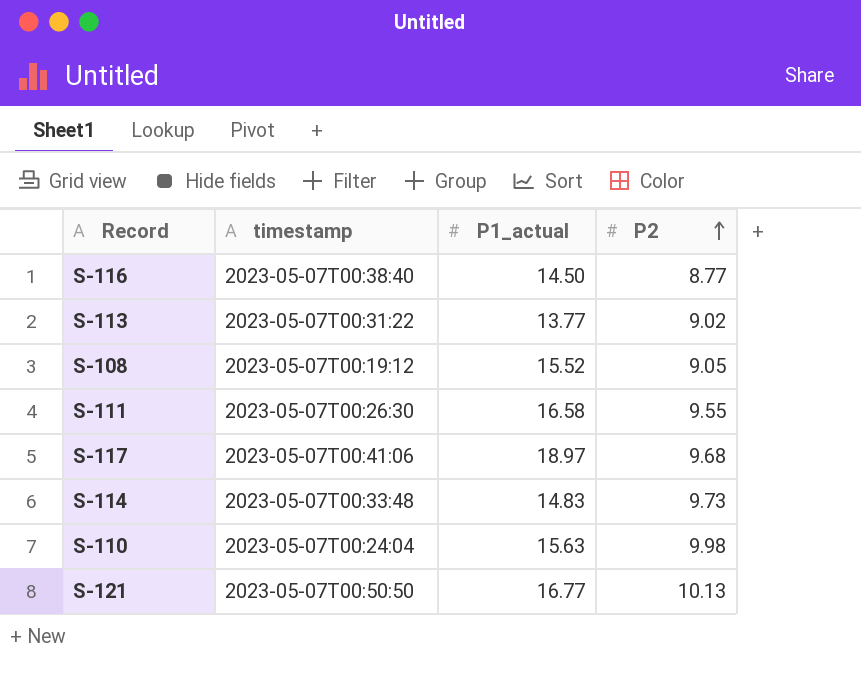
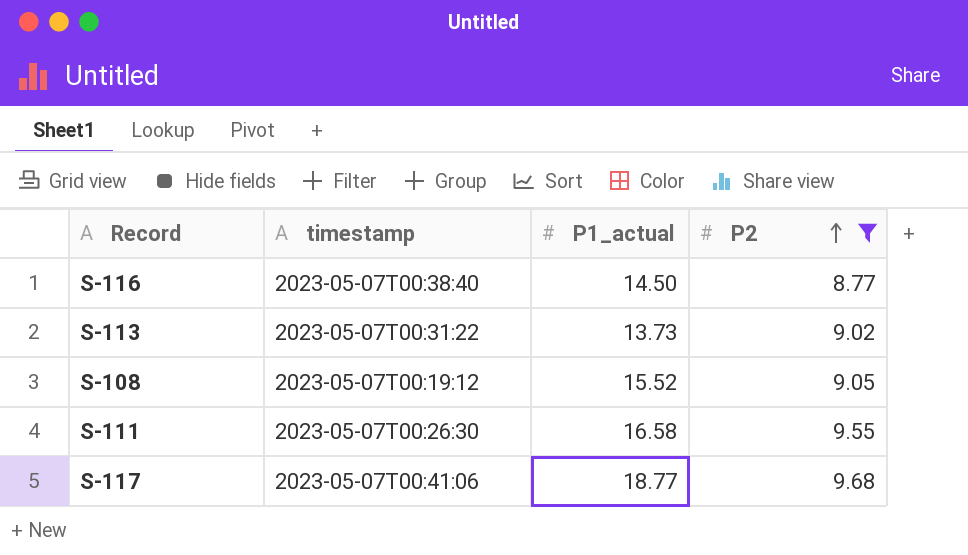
filter: none -> P2 <= 9.68
S-113 | P1_actual: 13.77 -> 13.73
S-117 | P1_actual: 18.97 -> 18.77

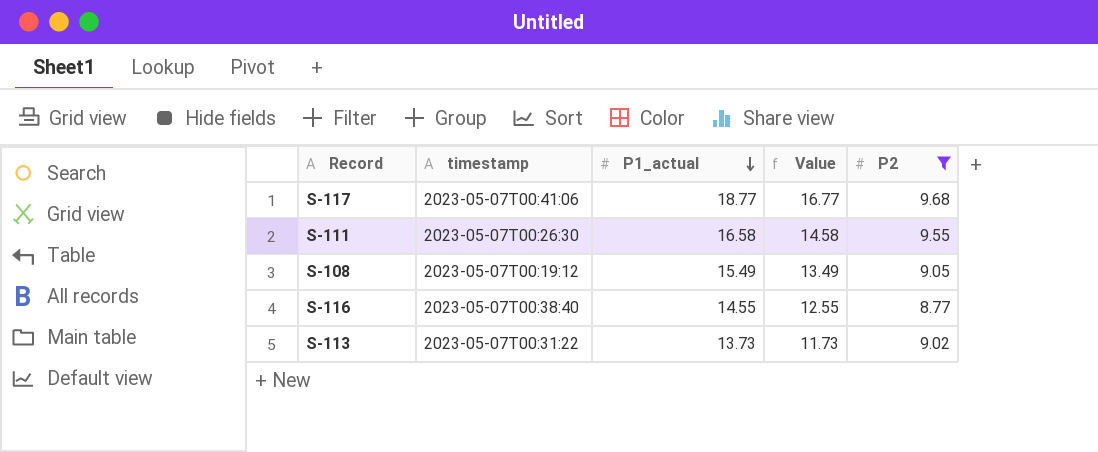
row order: P2 ascending -> P1_actual descending
column Value | formula: none -> [P1_actual] - 2
S-108 | P1_actual: 15.52 -> 15.49
S-116 | P1_actual: 14.50 -> 14.55

